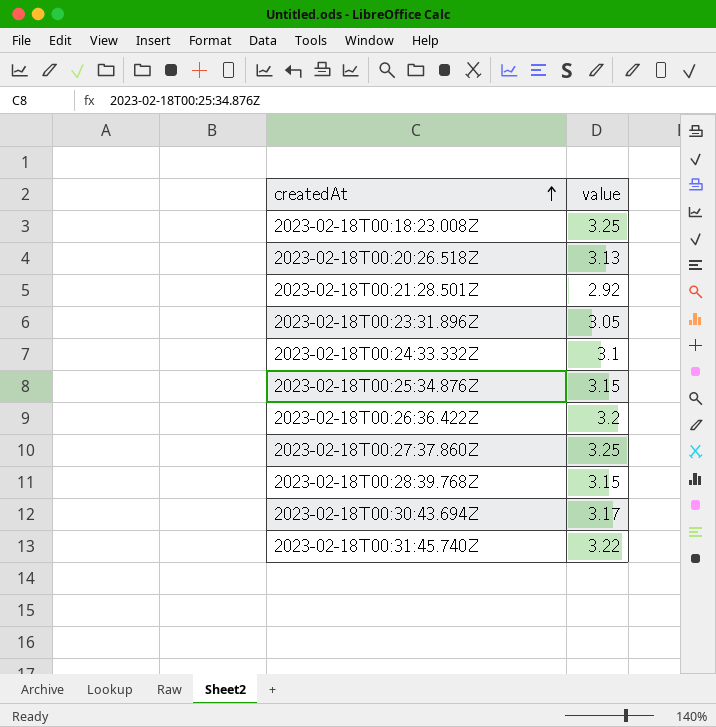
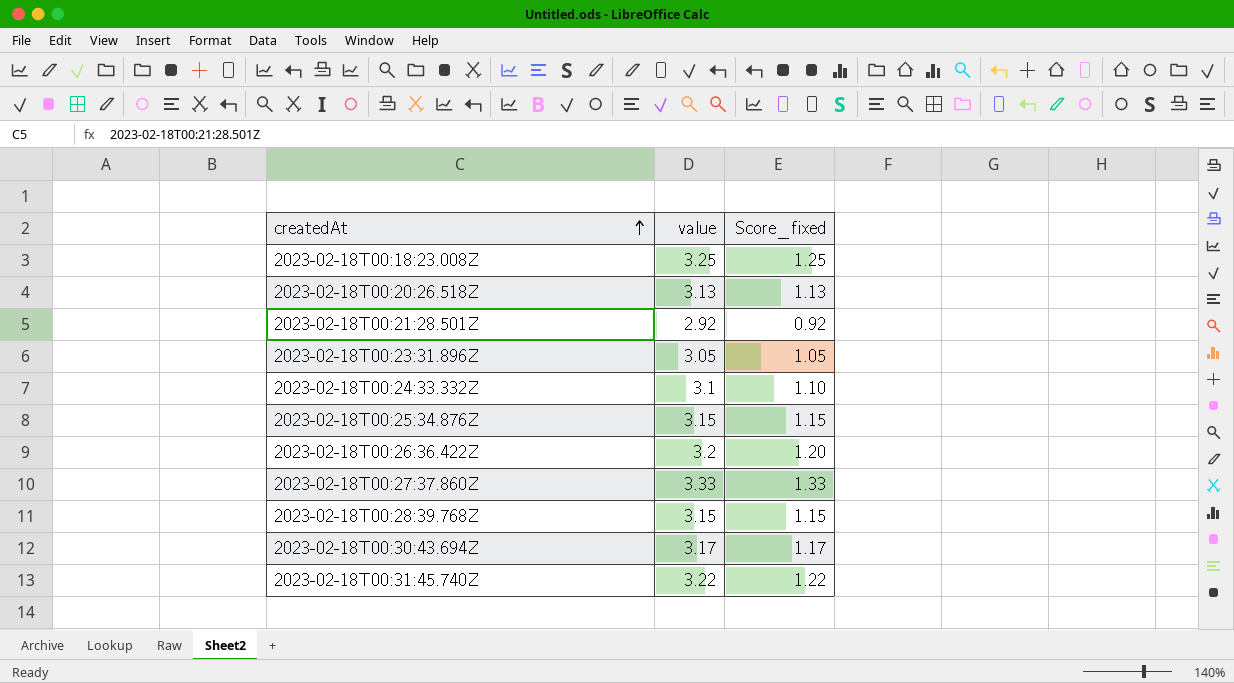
column Score_fixed | formula: none -> [value] - 2
2023-02-18T00:27:37.860Z | value: 3.25 -> 3.33

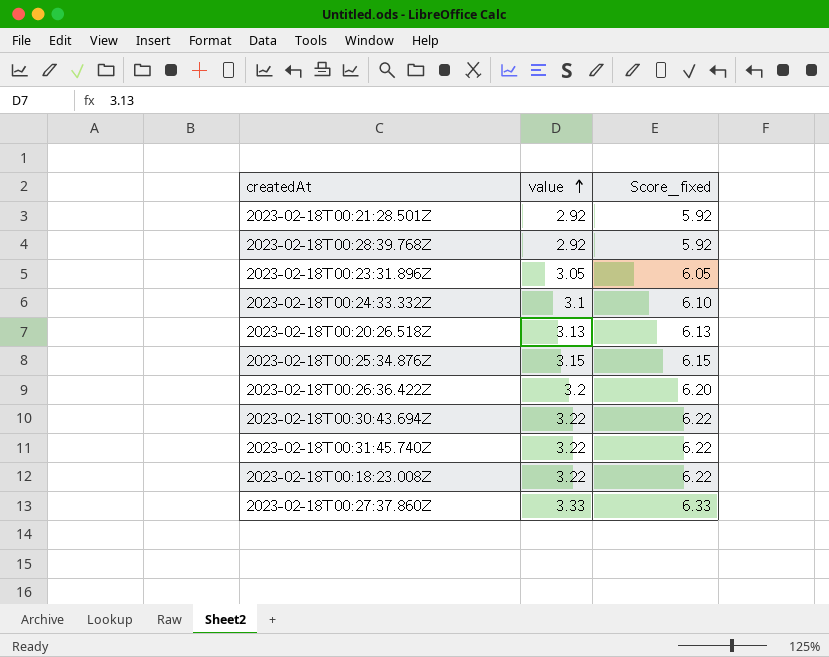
row order: createdAt ascending -> value ascending
column Score_fixed | formula: [value] - 2 -> [value] + 3
2023-02-18T00:28:39.768Z | value: 3.15 -> 2.92
2023-02-18T00:30:43.694Z | value: 3.17 -> 3.22
2023-02-18T00:18:23.008Z | value: 3.25 -> 3.22

